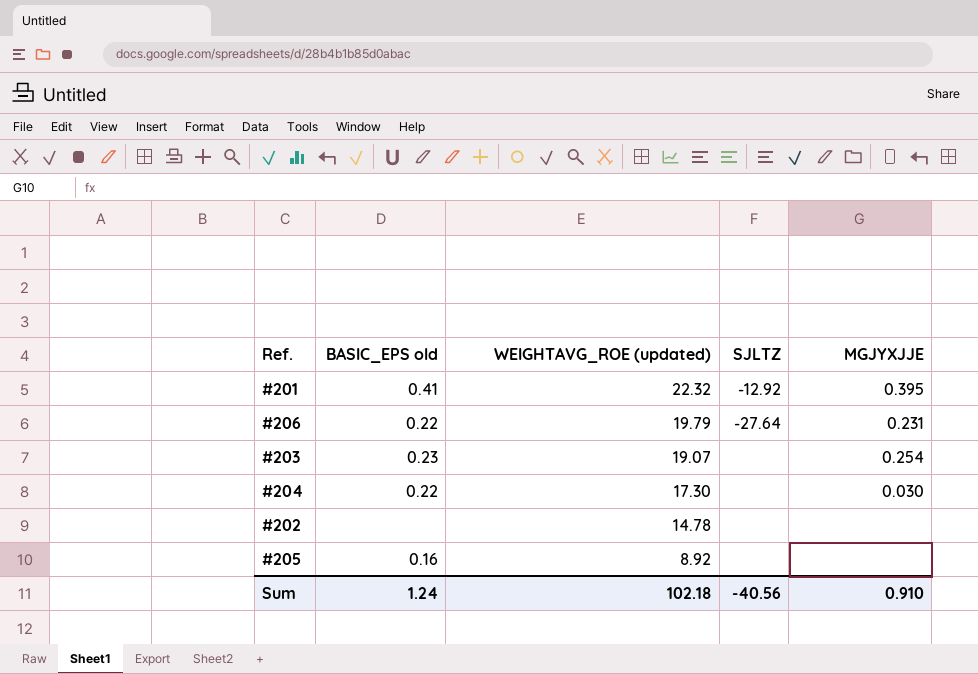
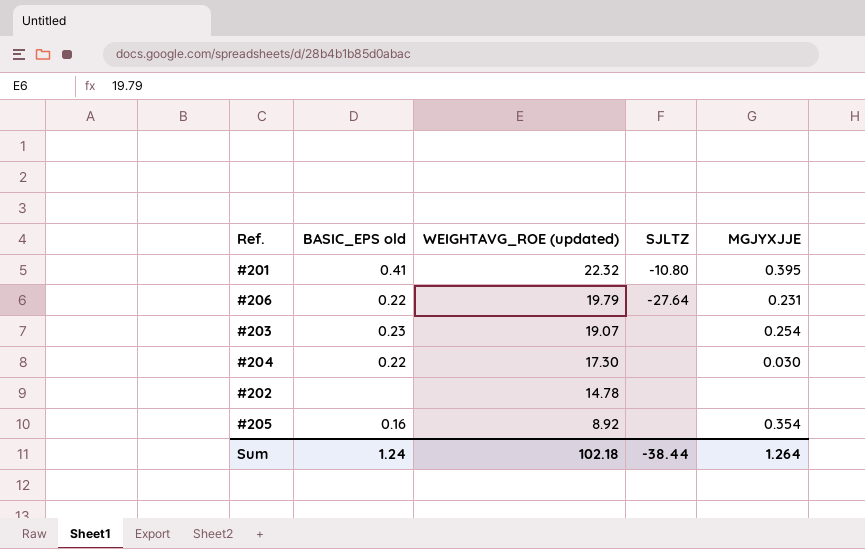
#201 | SJLTZ: -12.92 -> -10.80
#205 | MGJYXJJE: none -> 0.354
Sum | SJLTZ: -40.56 -> -38.44
Sum | MGJYXJJE: 0.910 -> 1.264

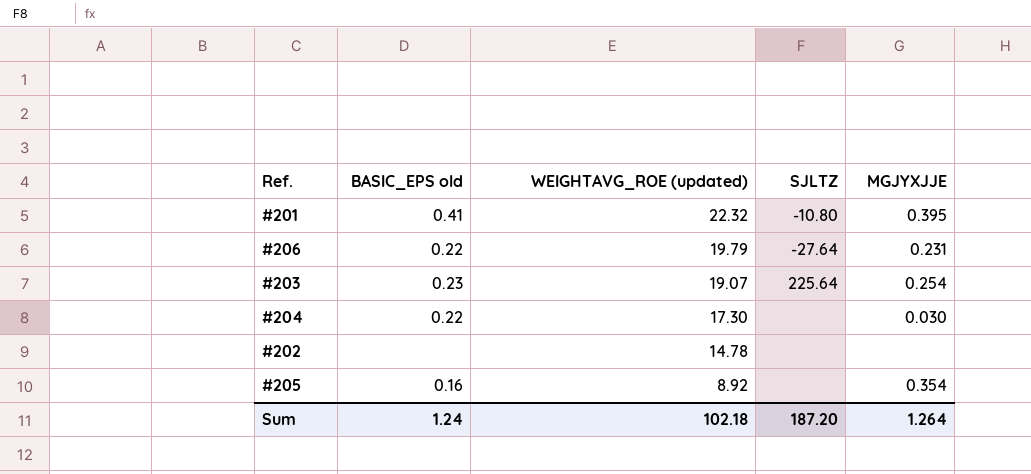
#203 | SJLTZ: none -> 225.64
Sum | SJLTZ: -38.44 -> 187.20

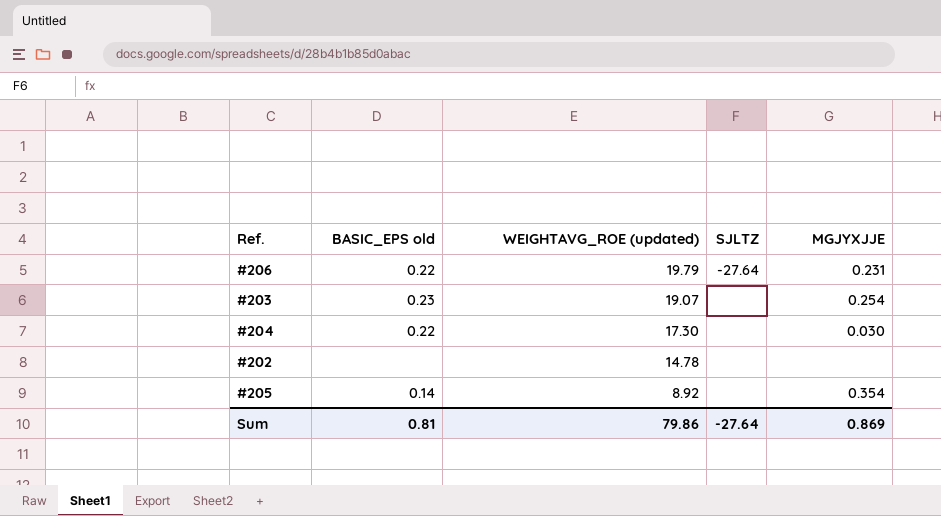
row #201: 0.41 | 22.32 | -10.80 | 0.395 -> none
#203 | SJLTZ: 225.64 -> none
#205 | BASIC_EPS old: 0.16 -> 0.14
Sum | BASIC_EPS old: 1.24 -> 0.81
Sum | WEIGHTAVG_ROE (updated): 102.18 -> 79.86
Sum | SJLTZ: 187.20 -> -27.64
Sum | MGJYXJJE: 1.264 -> 0.869

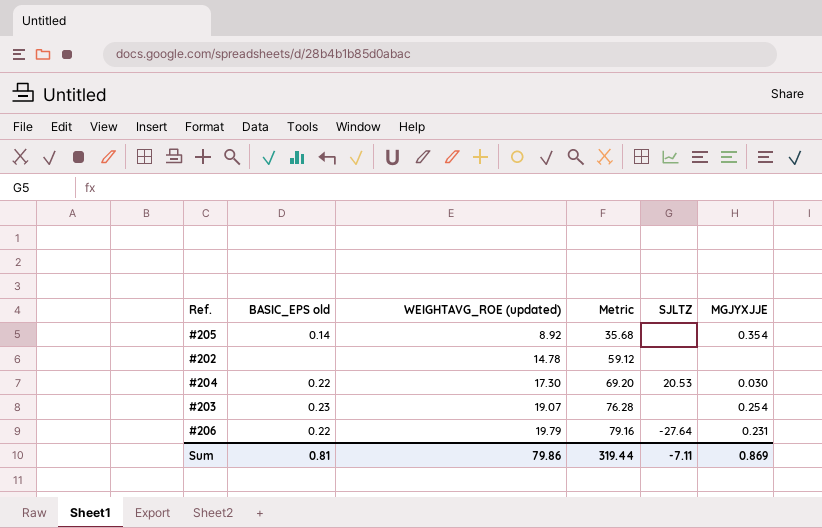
row order: WEIGHTAVG_ROE (updated) descending -> WEIGHTAVG_ROE (updated) ascending
column Metric | formula: none -> [WEIGHTAVG_ROE (updated)] * 4
#204 | SJLTZ: none -> 20.53
Sum | SJLTZ: -27.64 -> -7.11

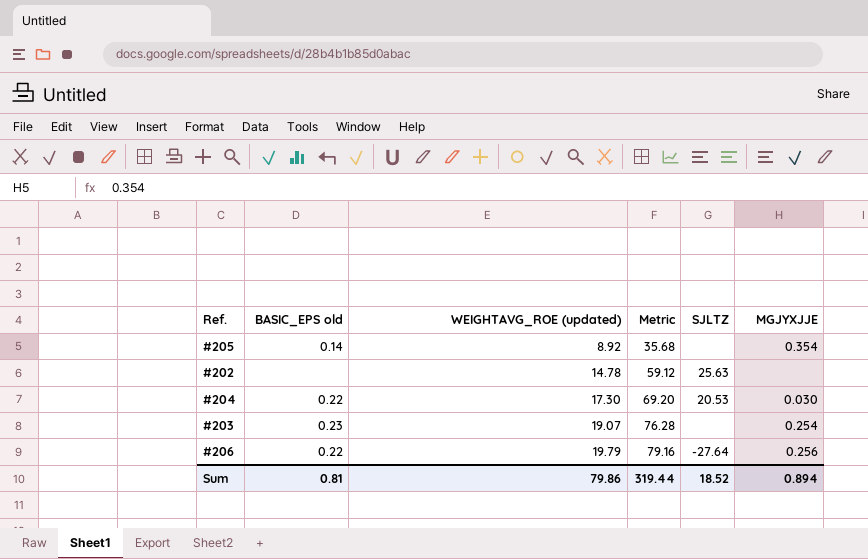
#202 | SJLTZ: none -> 25.63
#206 | MGJYXJJE: 0.231 -> 0.256
Sum | SJLTZ: -7.11 -> 18.52
Sum | MGJYXJJE: 0.869 -> 0.894

